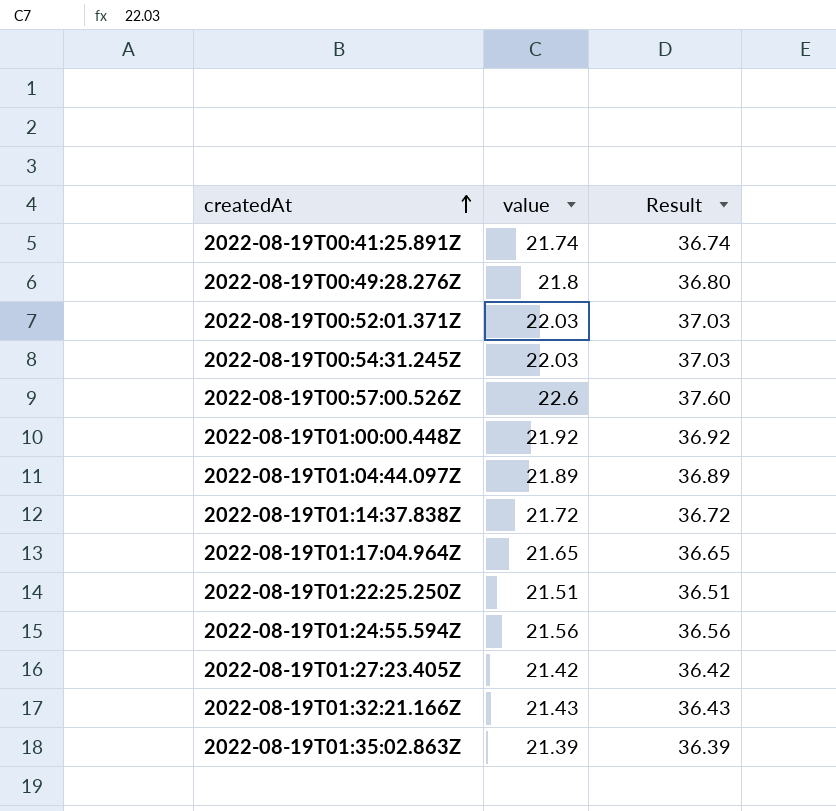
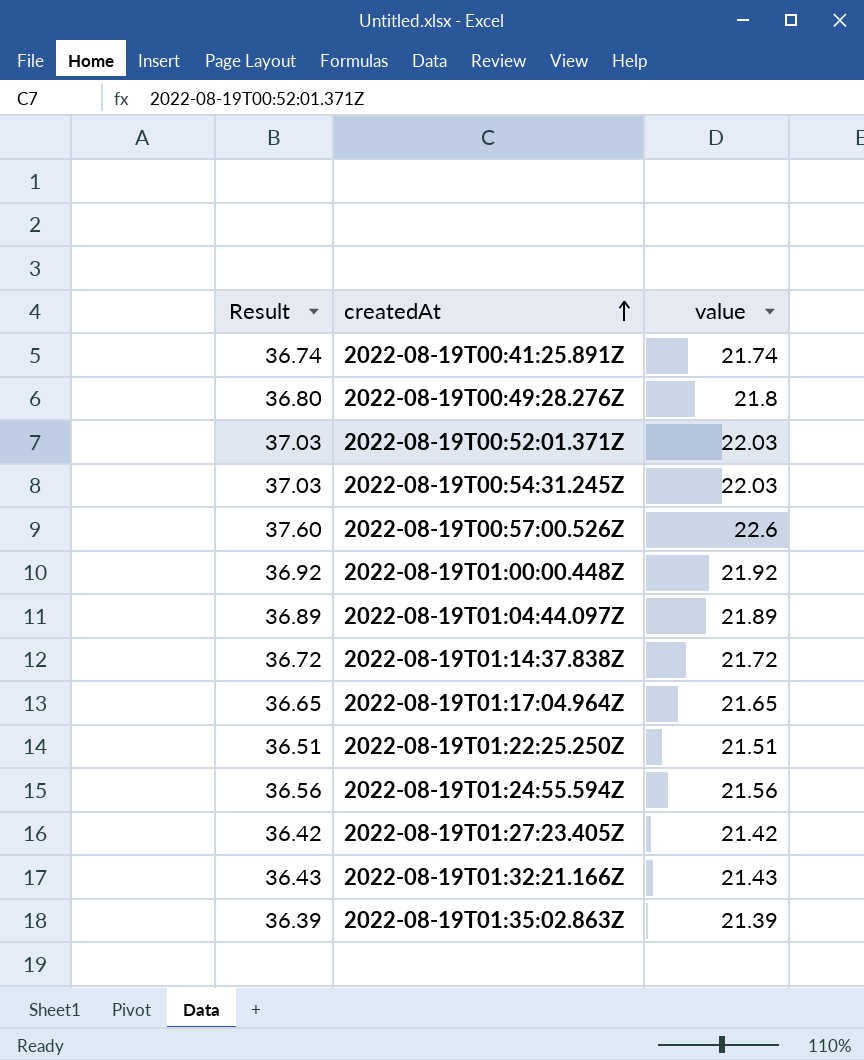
column Result | position: 3 -> 1

